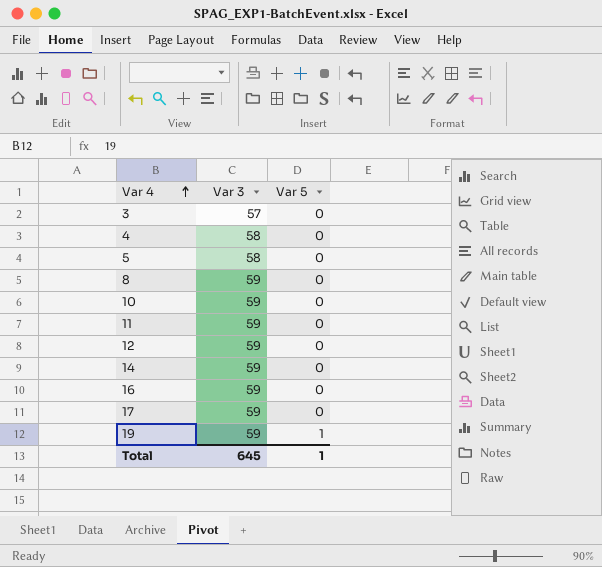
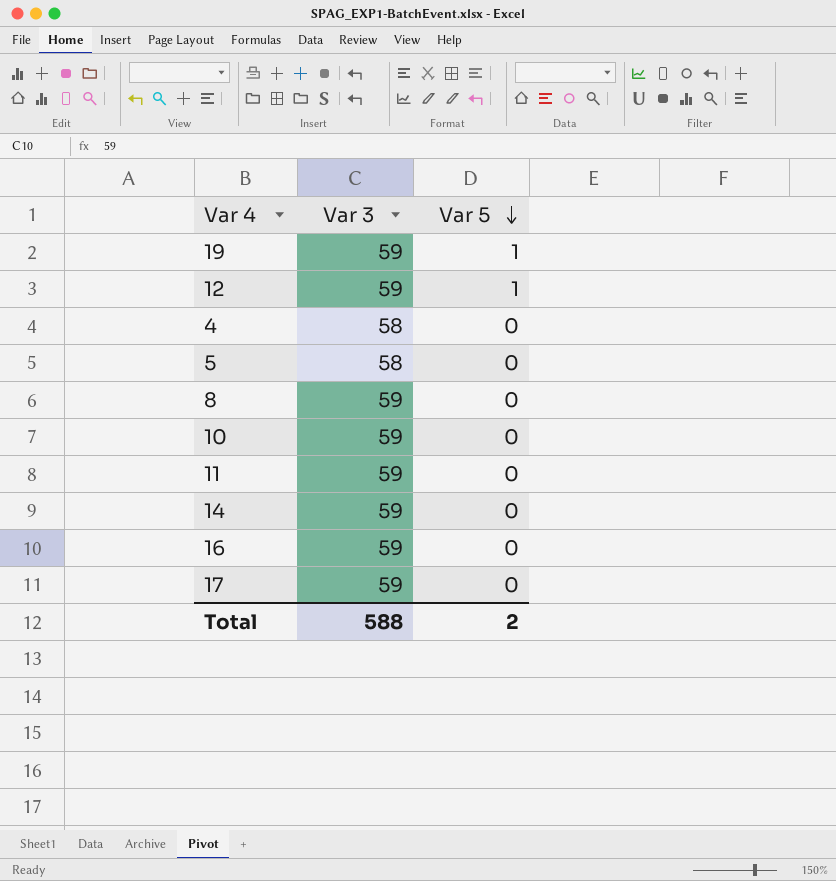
row order: Var 4 ascending -> Var 5 descending
row 3: 57 | 0 -> none
12 | Var 5: 0 -> 1
Total | Var 3: 645 -> 588
Total | Var 5: 1 -> 2

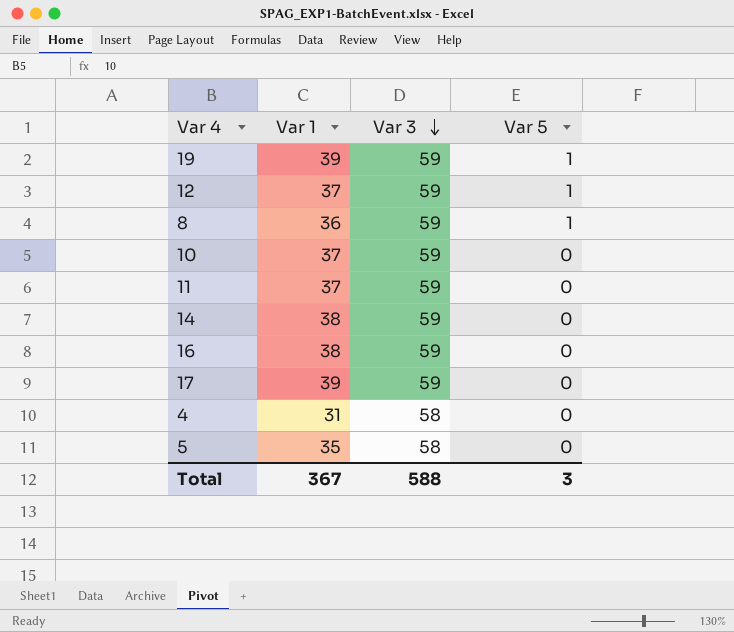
row order: Var 5 descending -> Var 3 descending
column Var 1 | position: none -> 2
8 | Var 5: 0 -> 1
Total | Var 5: 2 -> 3

